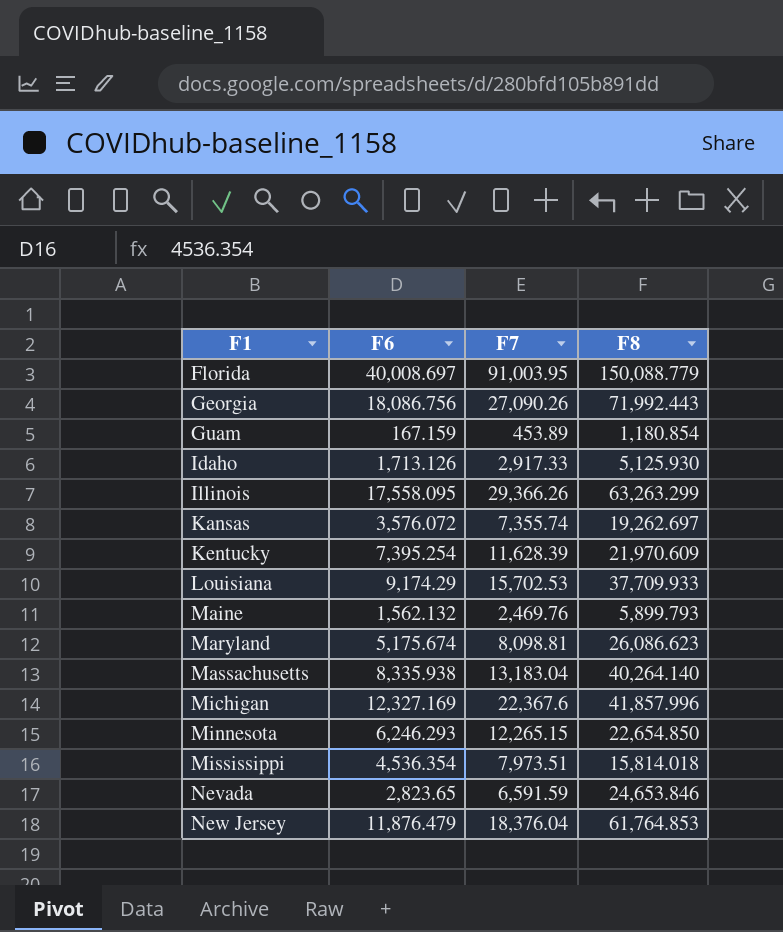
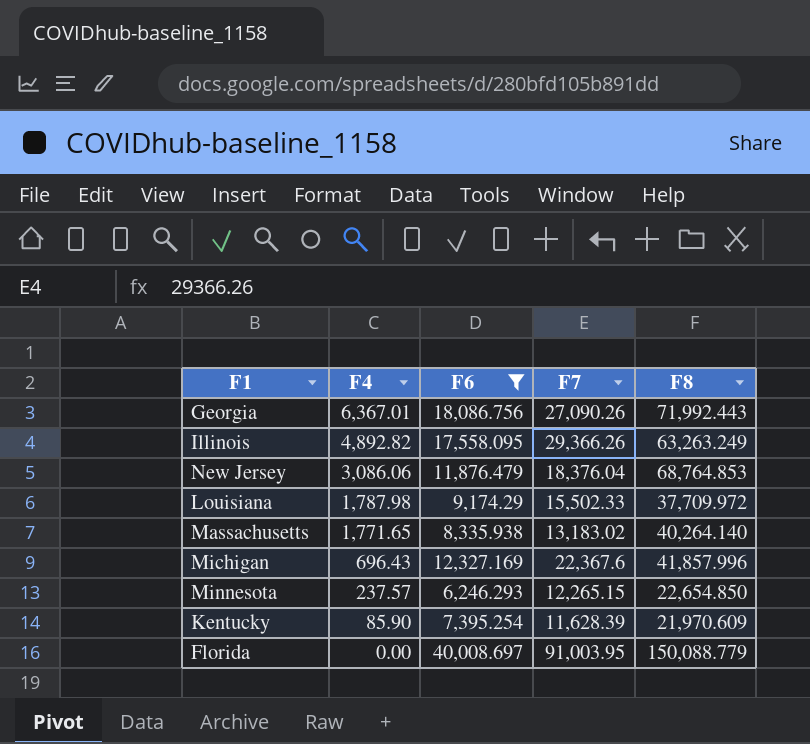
filter: none -> F6 >= 6,246.293
row order: F1 ascending -> F4 descending
column F4 | position: none -> 2
Illinois | F8: 63,263.299 -> 63,263.249
New Jersey | F8: 61,764.853 -> 68,764.853
Louisiana | F7: 15,702.53 -> 15,502.33
Louisiana | F8: 37,709.933 -> 37,709.972
Massachusetts | F7: 13,183.04 -> 13,183.02

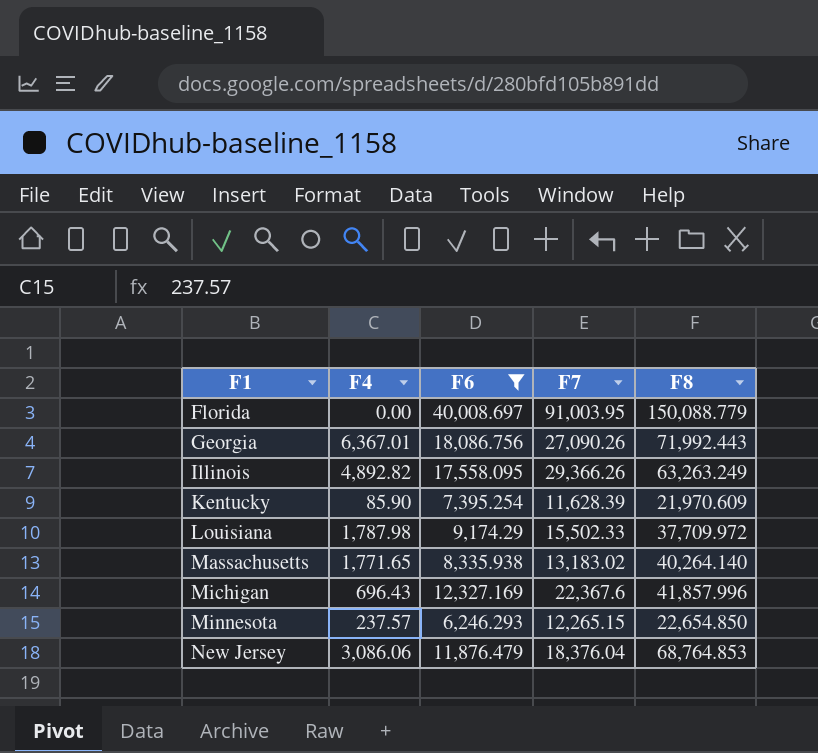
row order: F4 descending -> F1 ascending

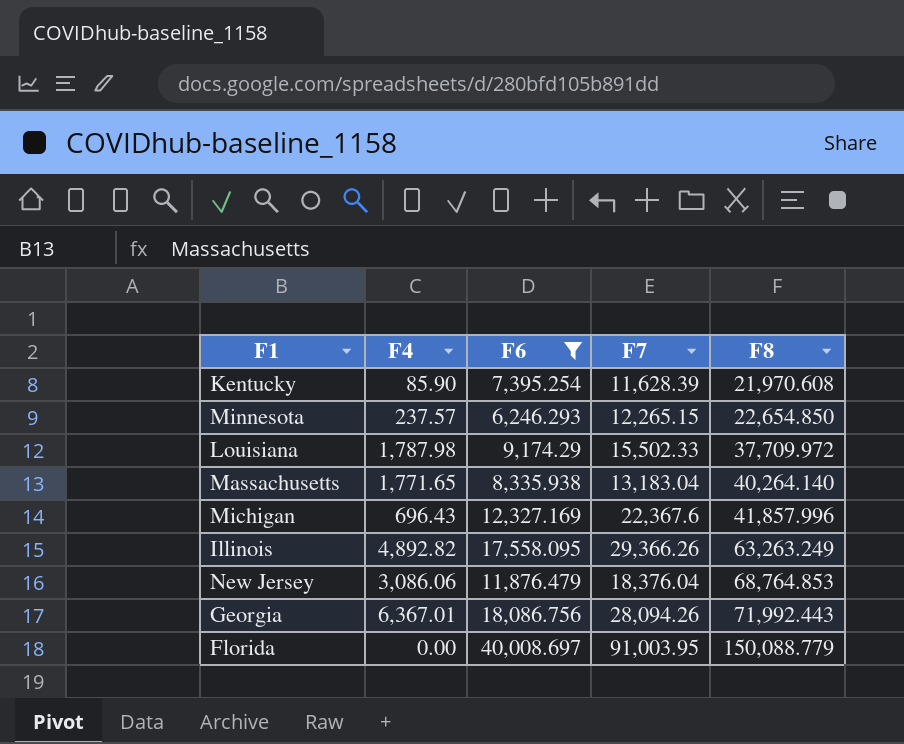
row order: F1 ascending -> F8 ascending
Kentucky | F8: 21,970.609 -> 21,970.608
Massachusetts | F7: 13,183.02 -> 13,183.04
Georgia | F7: 27,090.26 -> 28,094.26

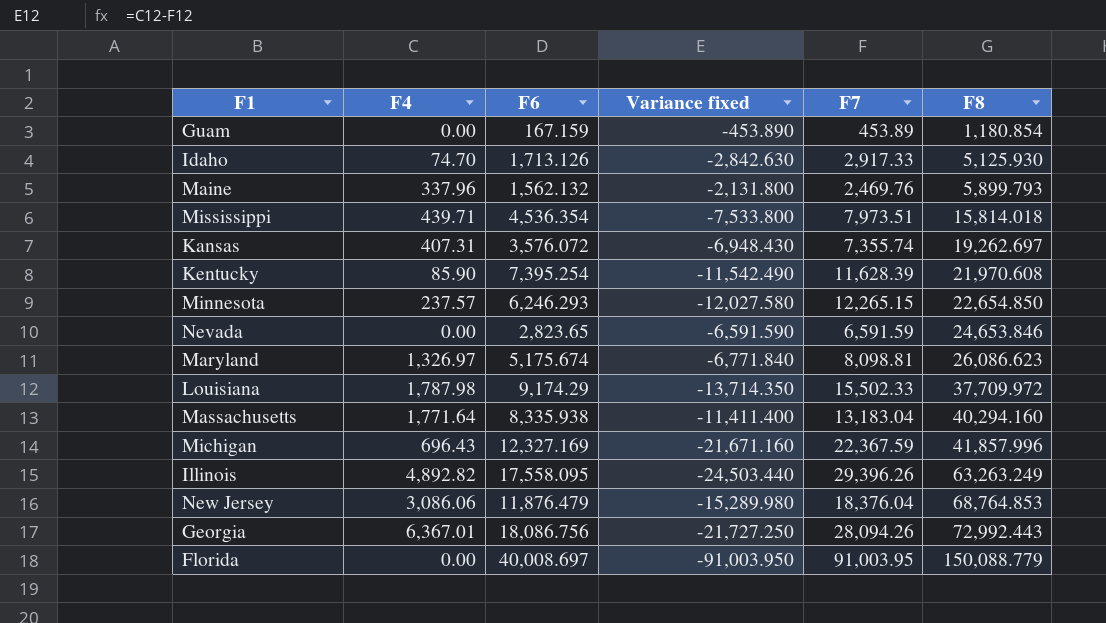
filter: F6 >= 6,246.293 -> none
column Variance fixed | formula: none -> [F4] - [F7]
Massachusetts | F4: 1,771.65 -> 1,771.64
Massachusetts | F8: 40,264.140 -> 40,294.160
Michigan | F7: 22,367.6 -> 22,367.59
Illinois | F7: 29,366.26 -> 29,396.26
Georgia | F8: 71,992.443 -> 72,992.443

